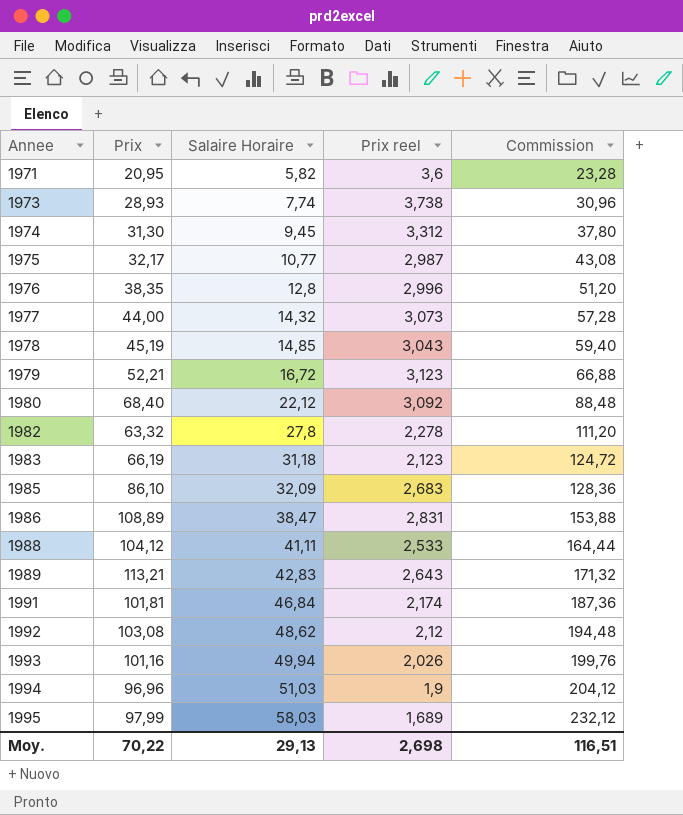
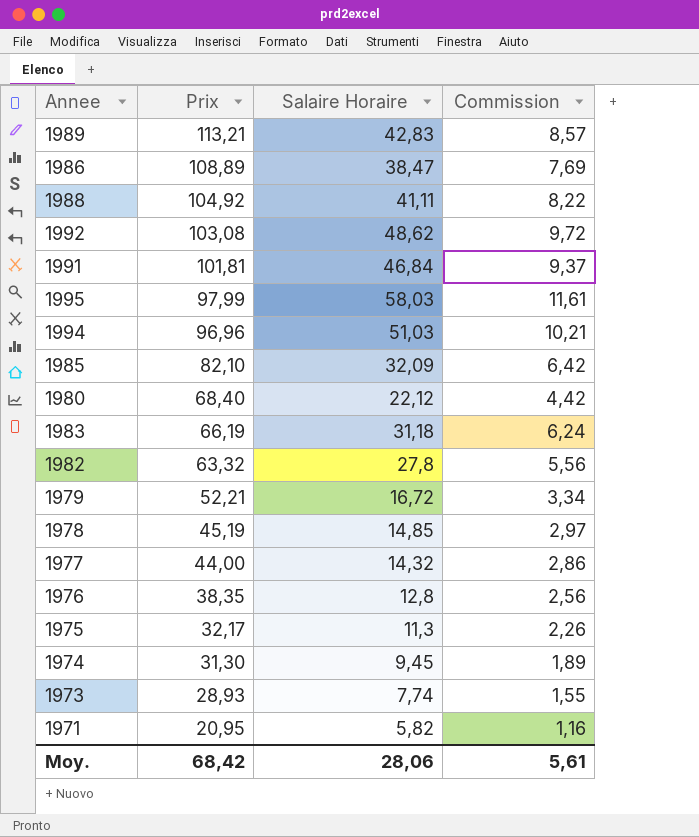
row order: Annee ascending -> Prix descending
column Prix reel | formula: [Prix] / [Salaire Horaire] -> none
column Commission | formula: [Salaire Horaire] * 4 -> [Salaire Horaire] * 0,2
row 1993: 101,16 | 49,94 | 2,026 | 199,76 -> none
1988 | Prix: 104,12 -> 104,92
1985 | Prix: 86,10 -> 82,10
1975 | Salaire Horaire: 10,77 -> 11,3
Moy. | Prix: 70,22 -> 68,42
Moy. | Salaire Horaire: 29,13 -> 28,06
Moy. | Commission: 116,51 -> 5,61

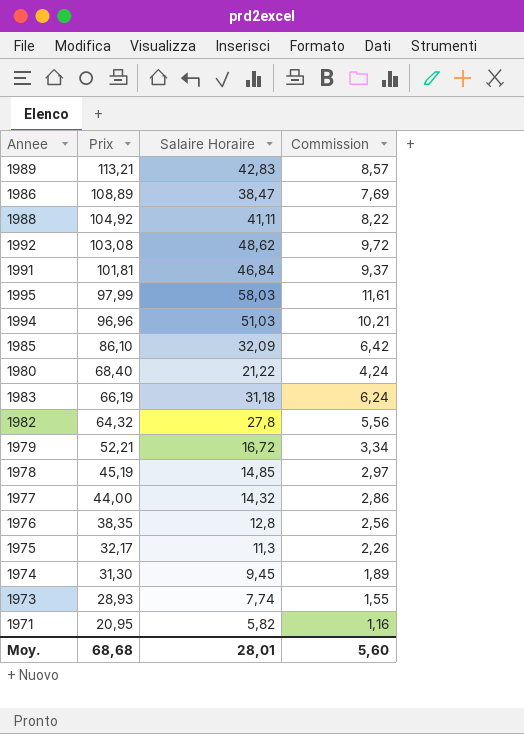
1985 | Prix: 82,10 -> 86,10
1980 | Salaire Horaire: 22,12 -> 21,22
1980 | Commission: 4,42 -> 4,24
1982 | Prix: 63,32 -> 64,32
Moy. | Prix: 68,42 -> 68,68
Moy. | Salaire Horaire: 28,06 -> 28,01
Moy. | Commission: 5,61 -> 5,60

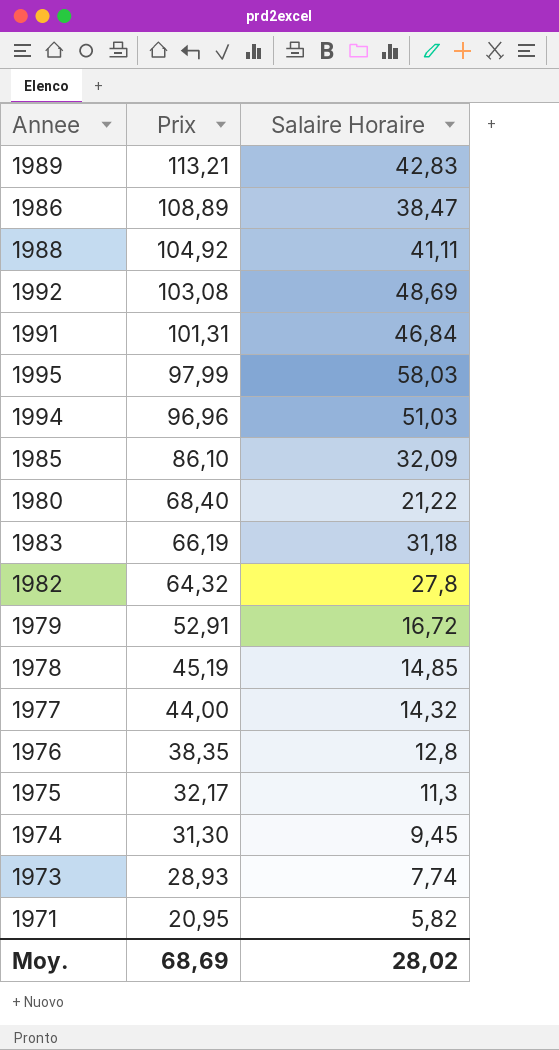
column Commission | formula: [Salaire Horaire] * 0,2 -> none
1992 | Salaire Horaire: 48,62 -> 48,69
1991 | Prix: 101,81 -> 101,31
1979 | Prix: 52,21 -> 52,91
Moy. | Prix: 68,68 -> 68,69
Moy. | Salaire Horaire: 28,01 -> 28,02

